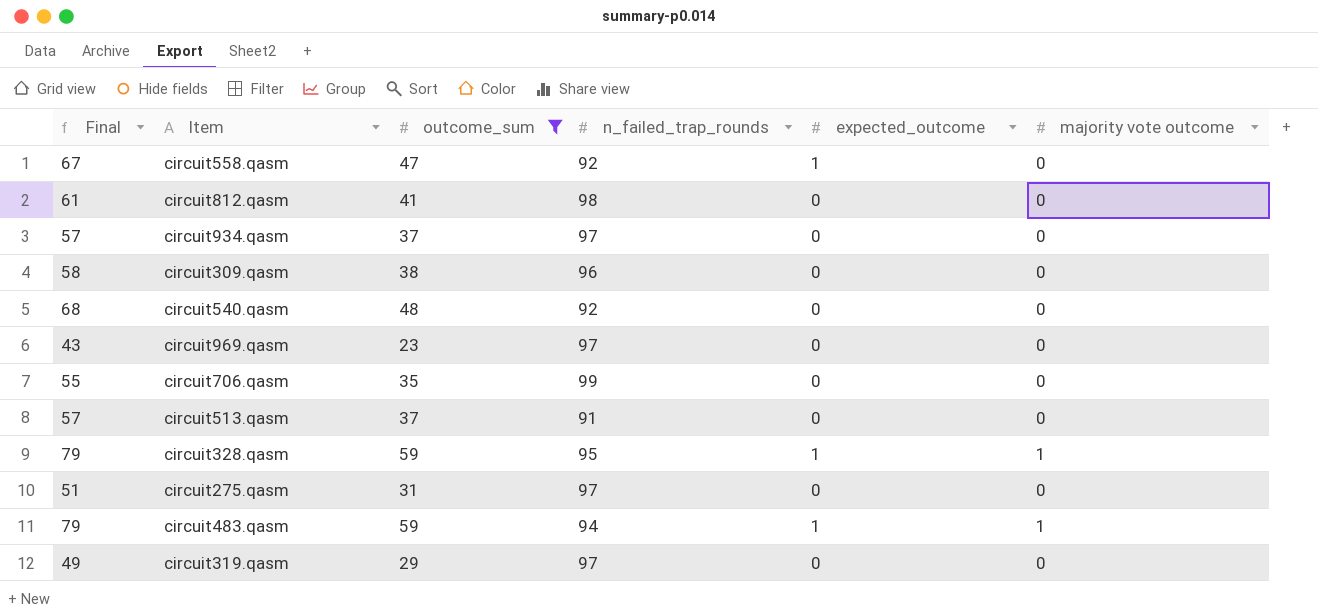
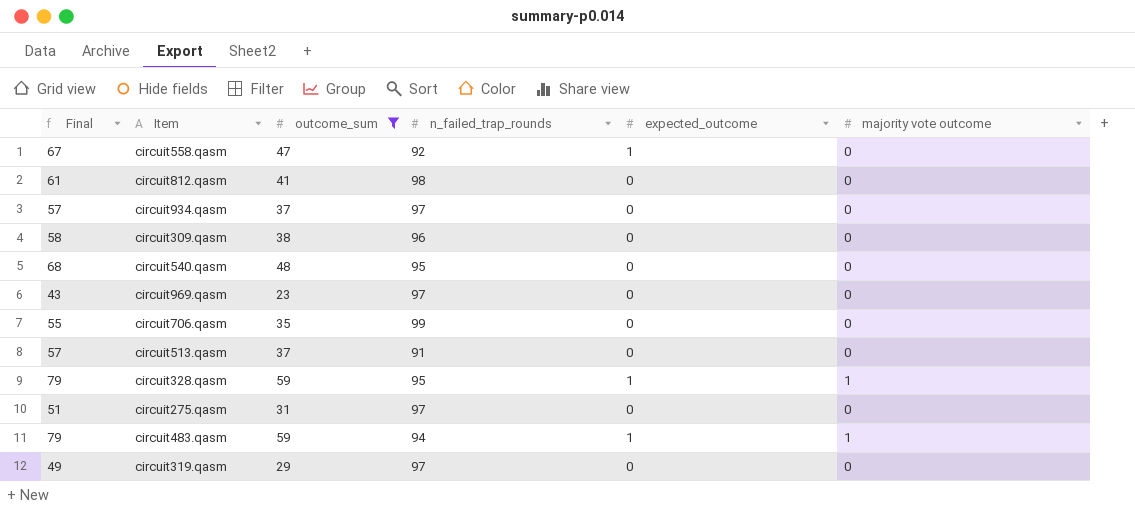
circuit540.qasm | n_failed_trap_rounds: 92 -> 95

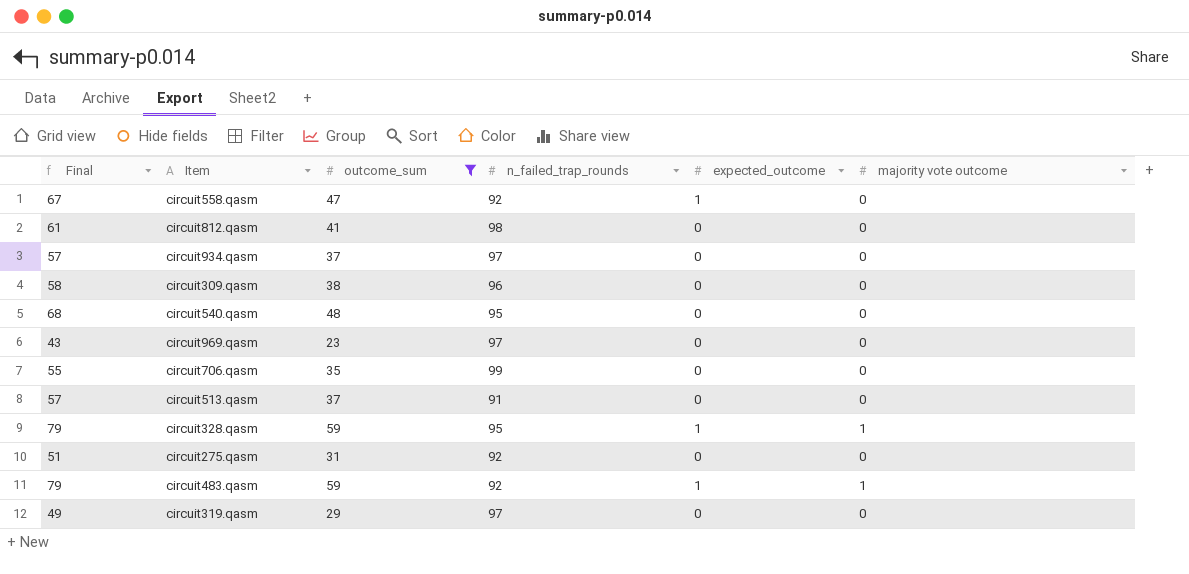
circuit275.qasm | n_failed_trap_rounds: 97 -> 92
circuit483.qasm | n_failed_trap_rounds: 94 -> 92

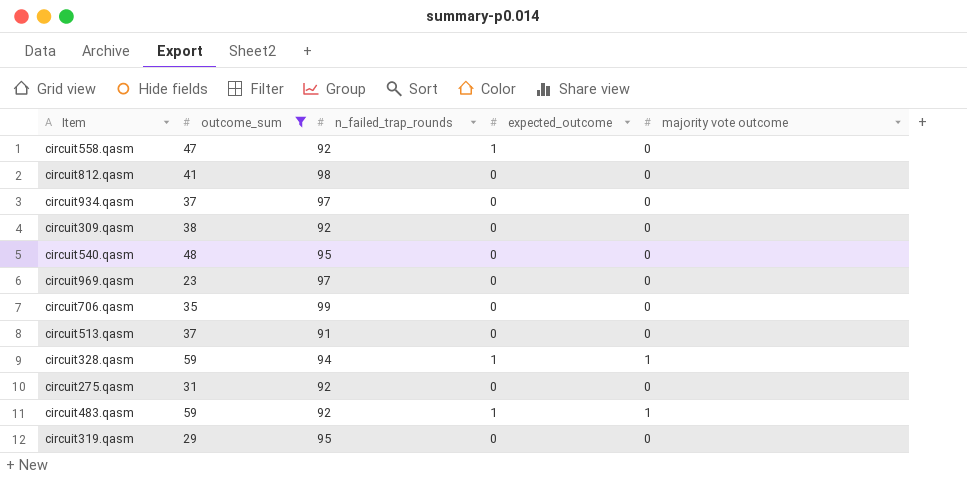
column Final | formula: [outcome_sum] + 20 -> none
circuit309.qasm | n_failed_trap_rounds: 96 -> 92
circuit328.qasm | n_failed_trap_rounds: 95 -> 94
circuit319.qasm | n_failed_trap_rounds: 97 -> 95

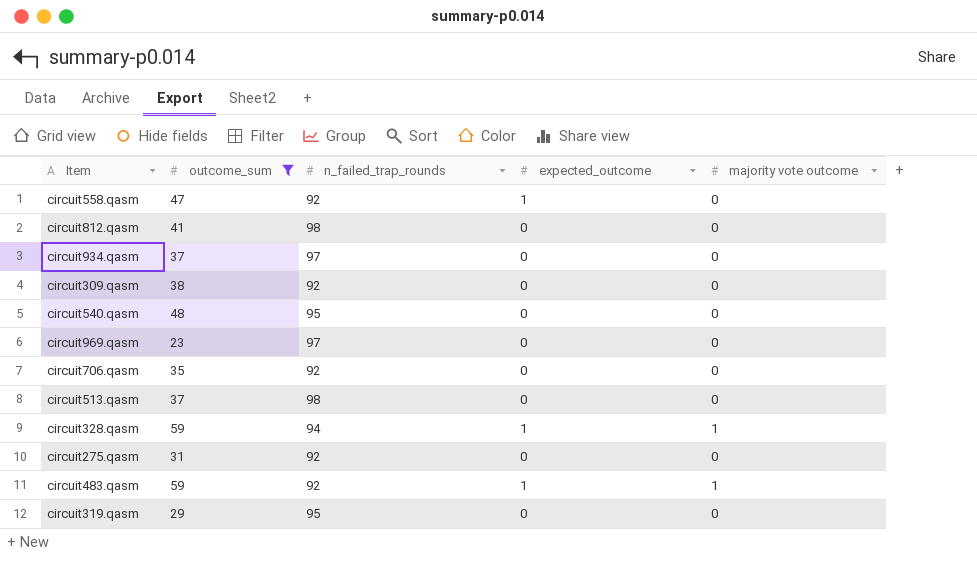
circuit706.qasm | n_failed_trap_rounds: 99 -> 92
circuit513.qasm | n_failed_trap_rounds: 91 -> 98

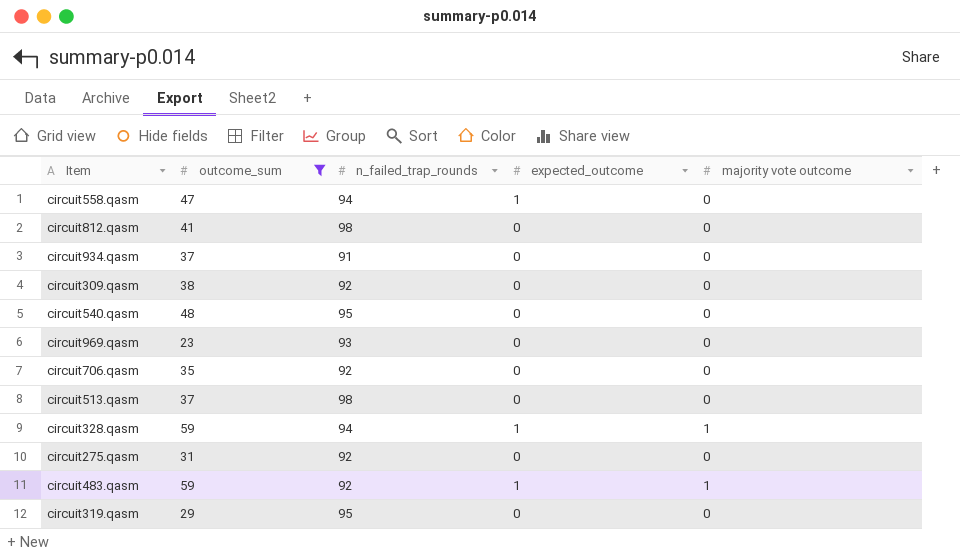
circuit558.qasm | n_failed_trap_rounds: 92 -> 94
circuit934.qasm | n_failed_trap_rounds: 97 -> 91
circuit969.qasm | n_failed_trap_rounds: 97 -> 93

